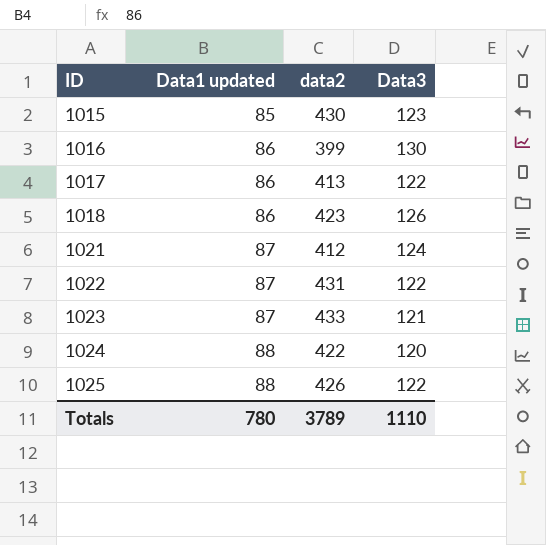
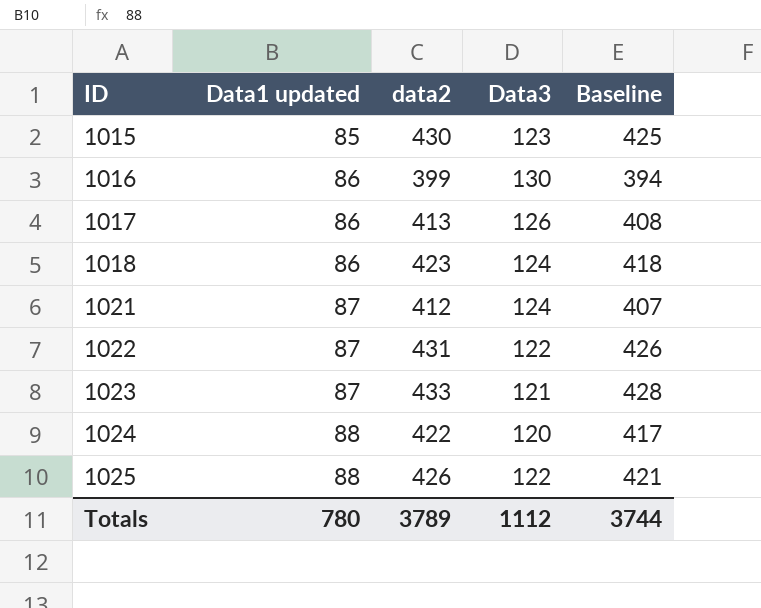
column Baseline | formula: none -> [data2] - 5
1017 | Data3: 122 -> 126
1018 | Data3: 126 -> 124
Totals | Data3: 1110 -> 1112

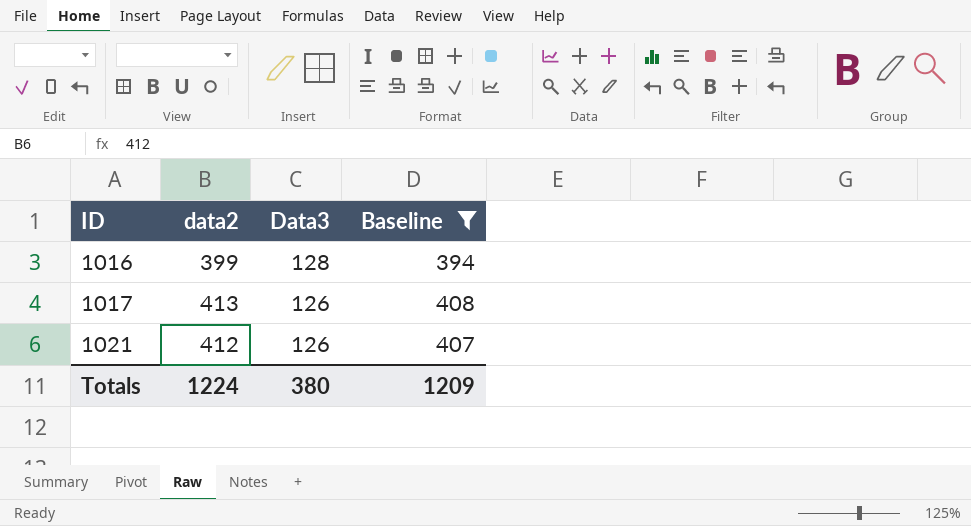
filter: none -> Baseline <= 408
column Data1 updated | position: 2 -> none
1016 | Data3: 130 -> 128
1021 | Data3: 124 -> 126
Totals | data2: 3789 -> 1224
Totals | Data3: 1112 -> 380
Totals | Baseline: 3744 -> 1209

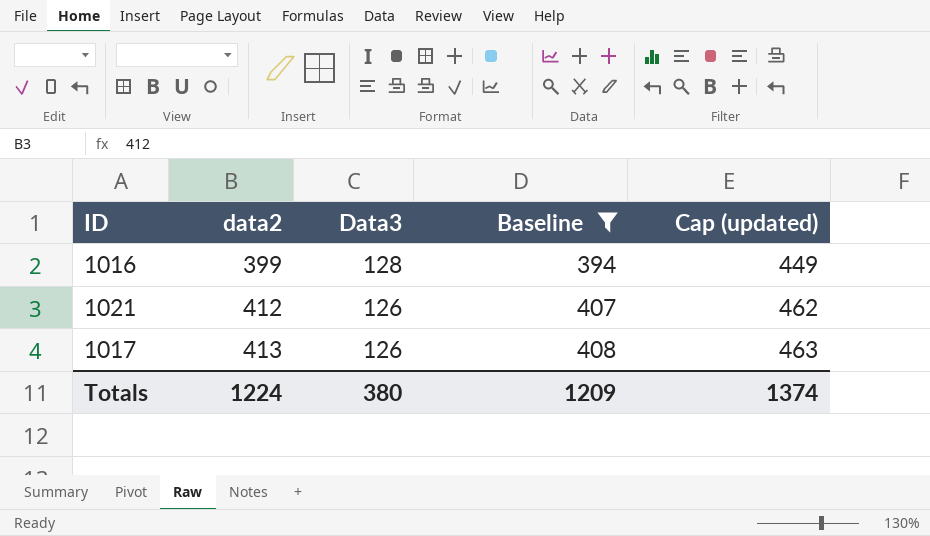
row order: ID ascending -> data2 ascending
column Cap (updated) | formula: none -> [data2] + 50

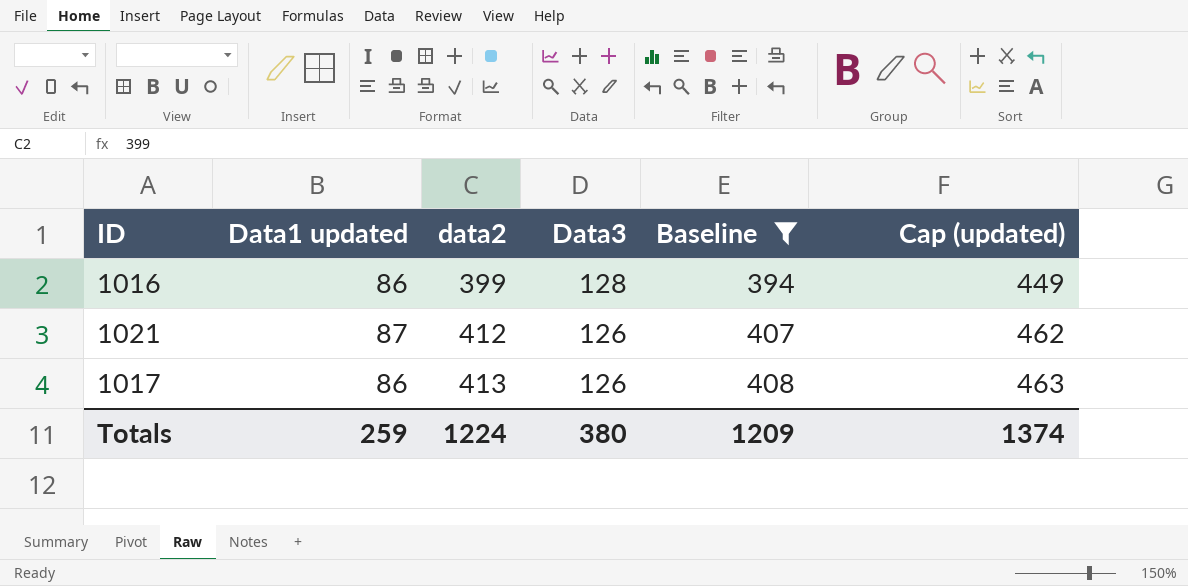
column Data1 updated | position: none -> 2

